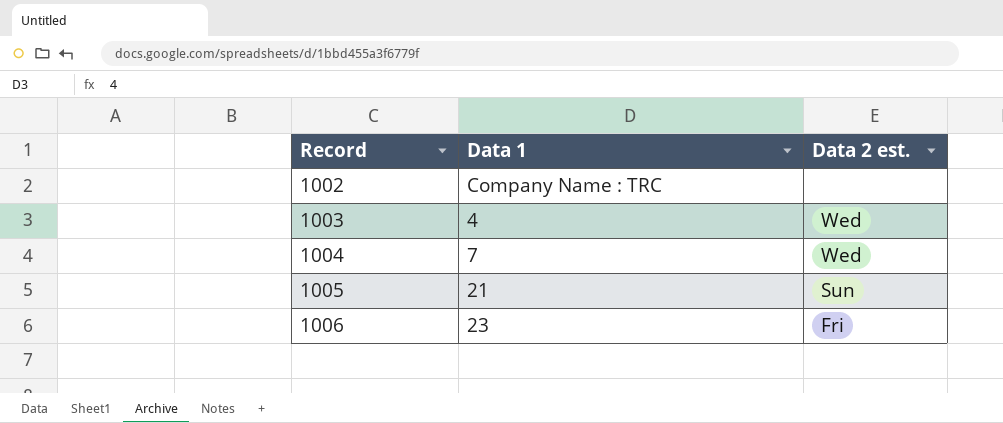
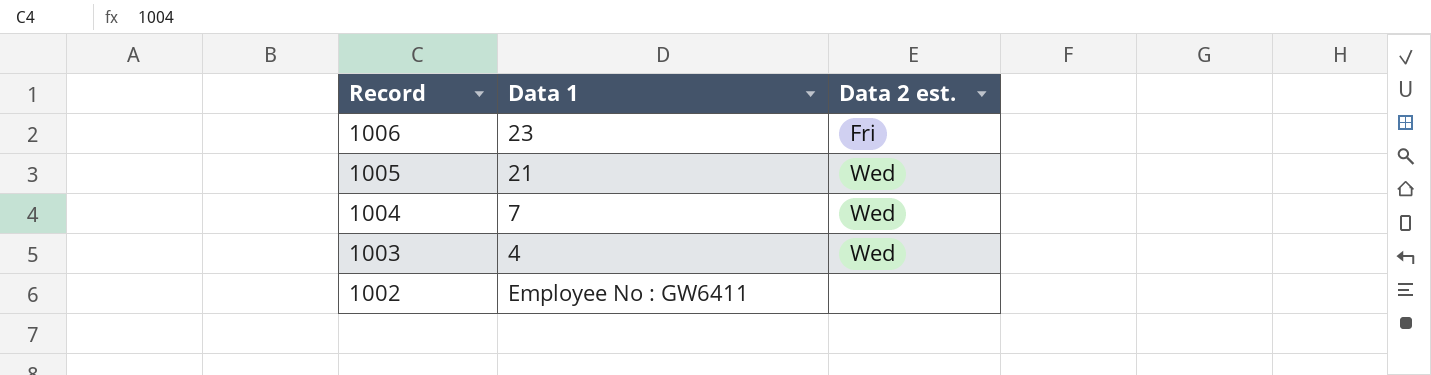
row order: Record ascending -> Record descending
1005 | Data 2 est.: Sun -> Wed
1002 | Data 1: Company Name : TRC -> Employee No : GW6411

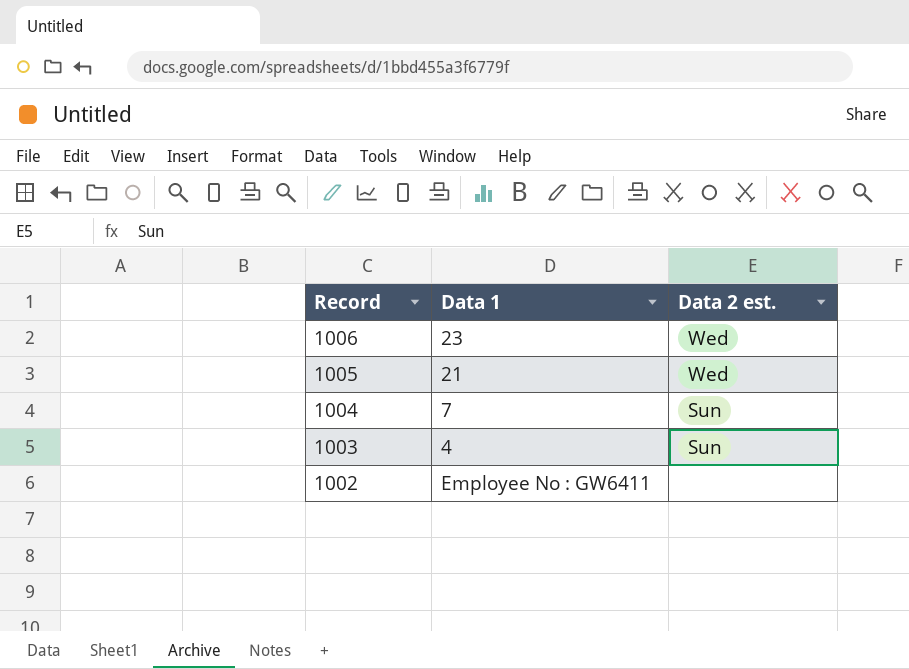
1006 | Data 2 est.: Fri -> Wed
1004 | Data 2 est.: Wed -> Sun
1003 | Data 2 est.: Wed -> Sun

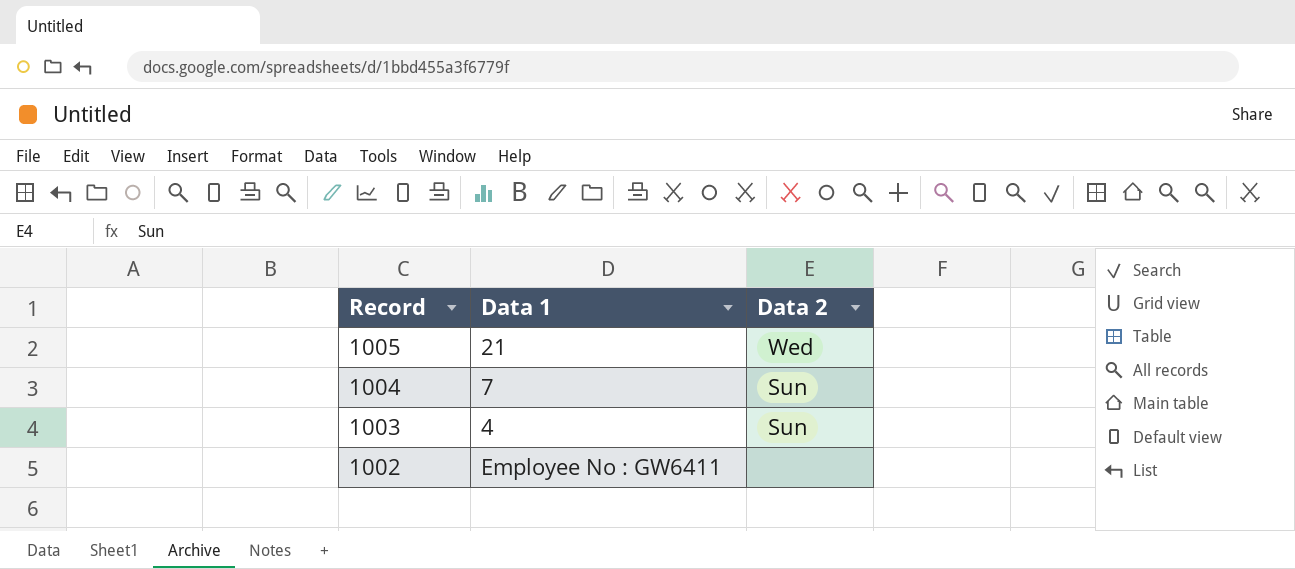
column name: Data 2 est. -> Data 2
row 1006: 23 | Wed -> none

